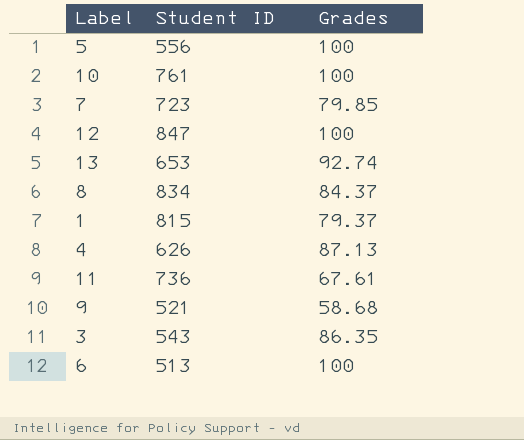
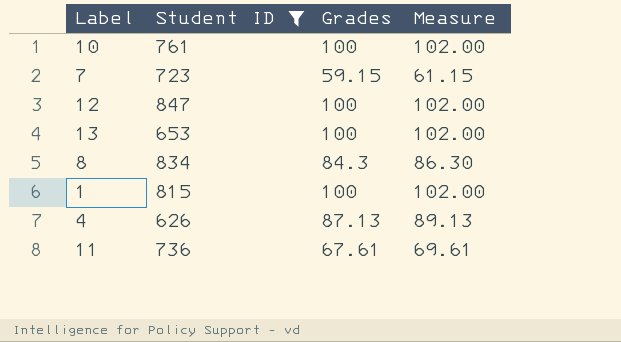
filter: none -> Student ID >= 626
column Measure | formula: none -> [Grades] + 2
7 | Grades: 79.85 -> 59.15
13 | Grades: 92.74 -> 100
8 | Grades: 84.37 -> 84.3
1 | Grades: 79.37 -> 100

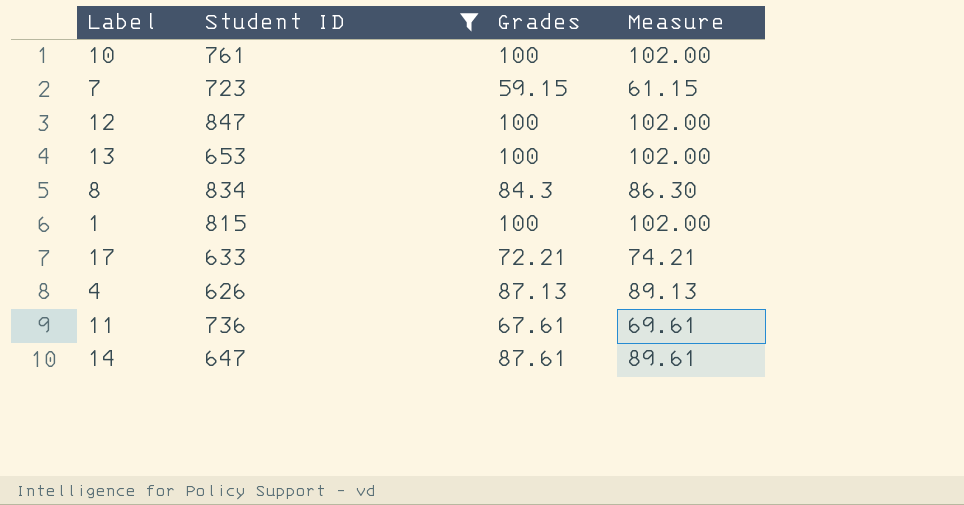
row 17: none -> 633 | 72.21 | 74.21
row 14: none -> 647 | 87.61 | 89.61

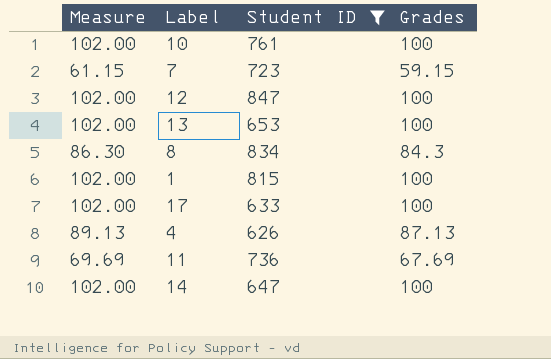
column Measure | position: 4 -> 1
17 | Measure: 74.21 -> 102.00
17 | Grades: 72.21 -> 100
11 | Measure: 69.61 -> 69.69
11 | Grades: 67.61 -> 67.69
14 | Measure: 89.61 -> 102.00
14 | Grades: 87.61 -> 100

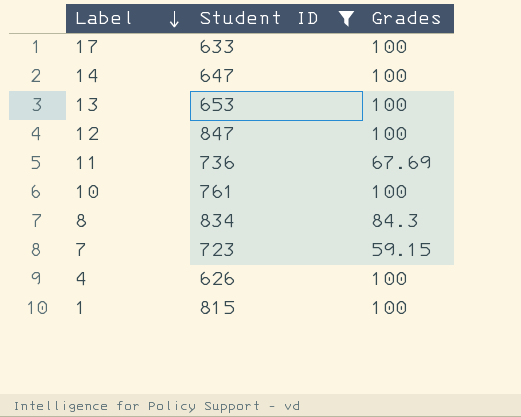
row order: none -> Label descending
column Measure | formula: [Grades] + 2 -> none
4 | Grades: 87.13 -> 100

